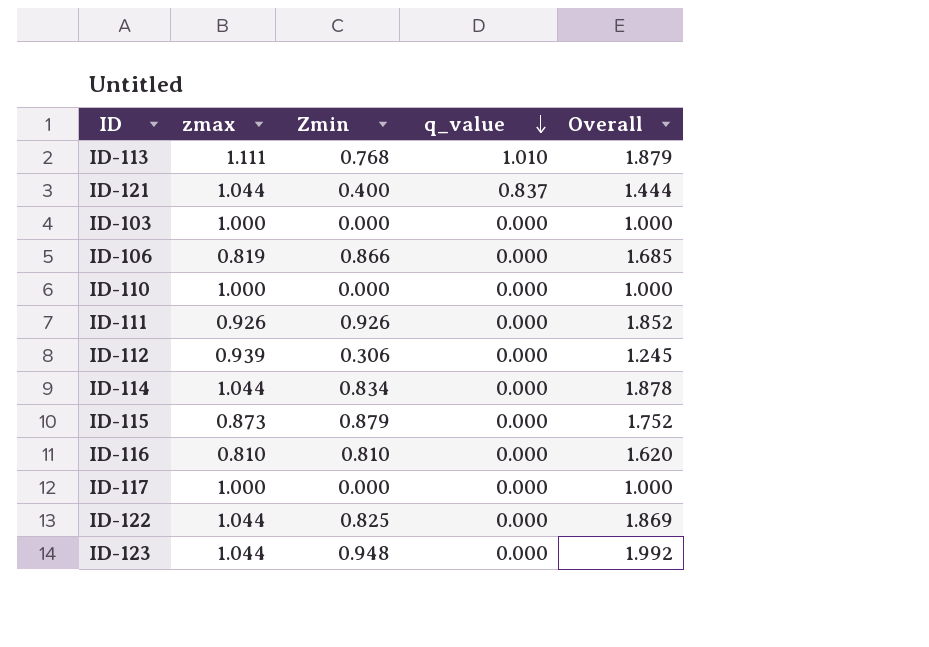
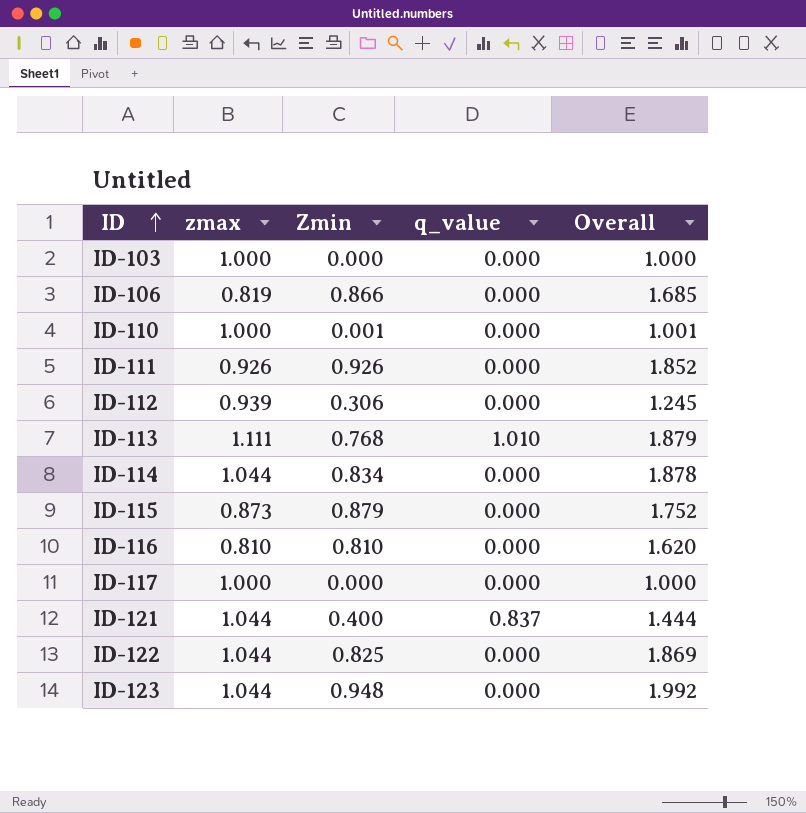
row order: q_value descending -> ID ascending
ID-110 | Zmin: 0.000 -> 0.001
ID-110 | Overall: 1.000 -> 1.001

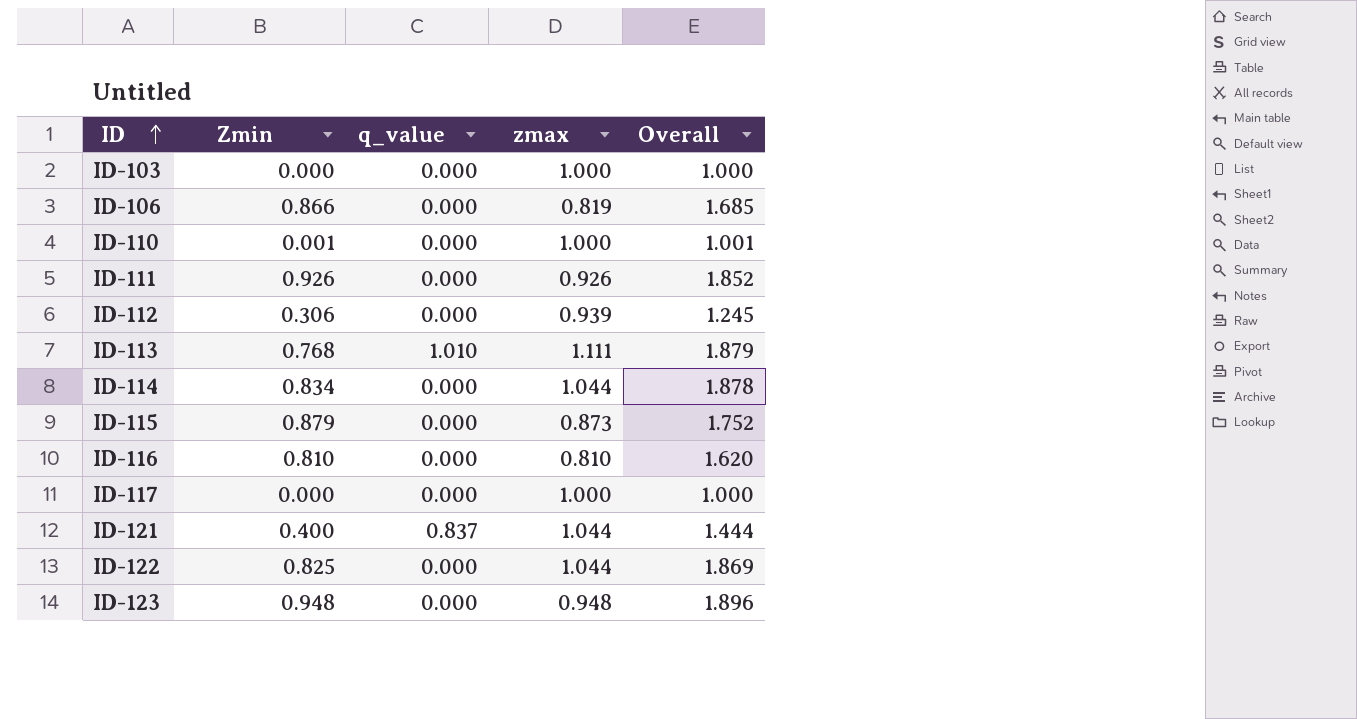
column zmax | position: 2 -> 4
ID-123 | zmax: 1.044 -> 0.948
ID-123 | Overall: 1.992 -> 1.896

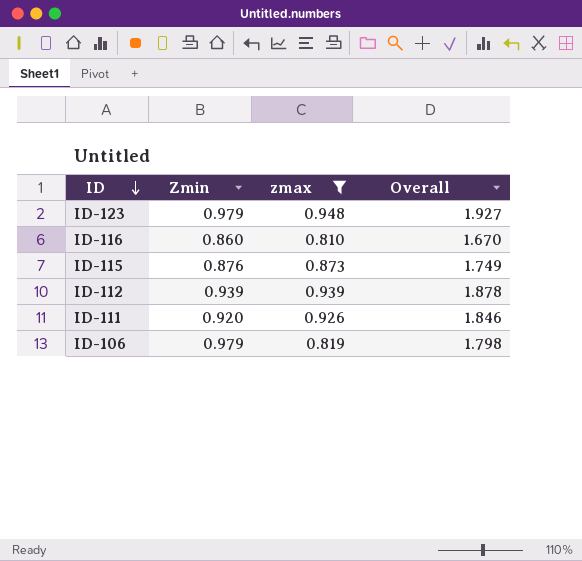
filter: none -> zmax <= 0.948
row order: ID ascending -> ID descending
column q_value | position: 3 -> none
ID-123 | Zmin: 0.948 -> 0.979
ID-123 | Overall: 1.896 -> 1.927
ID-116 | Zmin: 0.810 -> 0.860
ID-116 | Overall: 1.620 -> 1.670
ID-115 | Zmin: 0.879 -> 0.876
ID-115 | Overall: 1.752 -> 1.749
ID-112 | Zmin: 0.306 -> 0.939
ID-112 | Overall: 1.245 -> 1.878
ID-111 | Zmin: 0.926 -> 0.920
ID-111 | Overall: 1.852 -> 1.846
ID-106 | Zmin: 0.866 -> 0.979
ID-106 | Overall: 1.685 -> 1.798

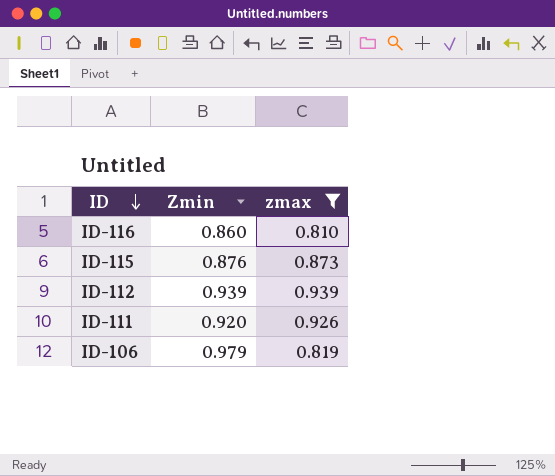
column Overall | formula: [Zmin] + [zmax] -> none
row ID-123: 0.979 | 0.948 | 1.927 -> none

